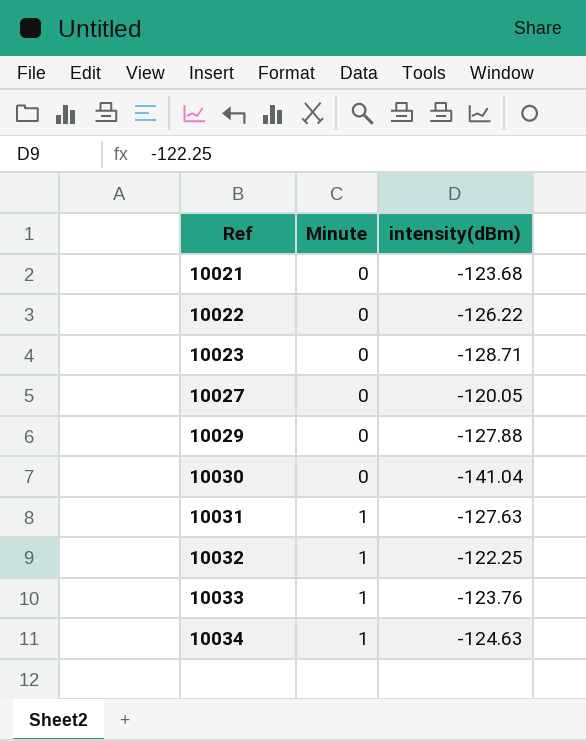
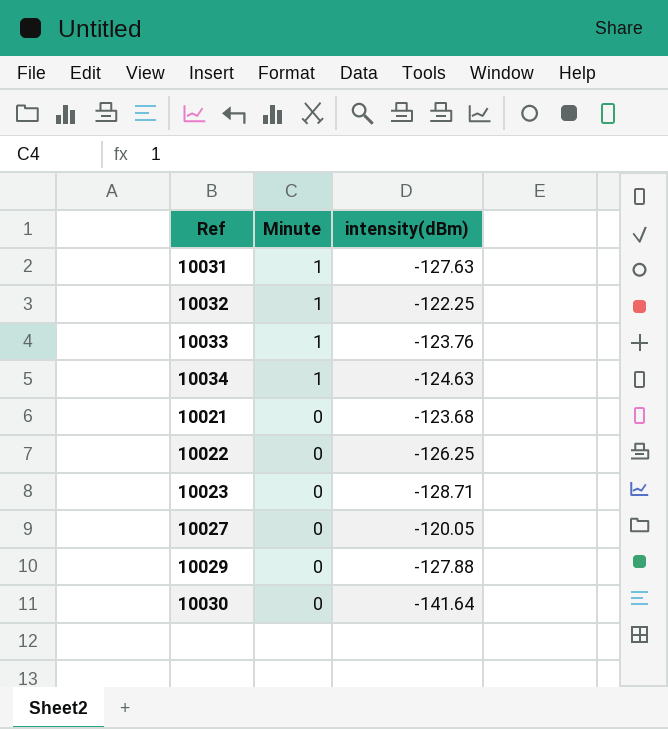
row order: Ref ascending -> Minute descending
10022 | intensity(dBm): -126.22 -> -126.25
10030 | intensity(dBm): -141.04 -> -141.64

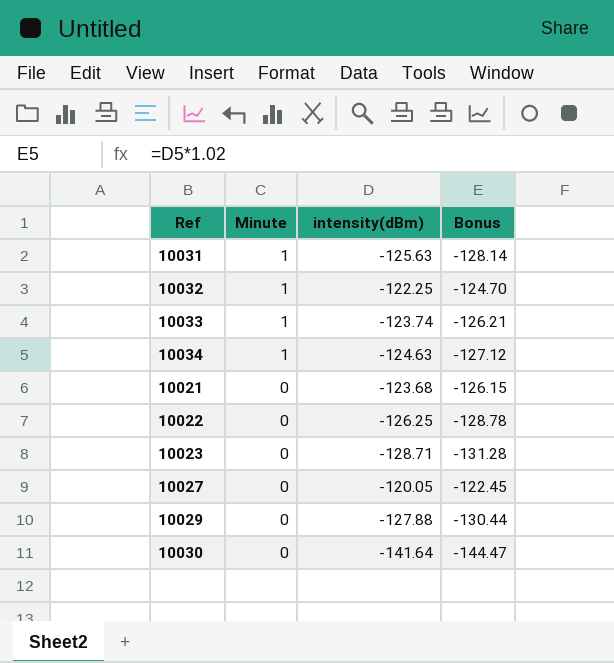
column Bonus | formula: none -> [intensity(dBm)] * 1.02
10031 | intensity(dBm): -127.63 -> -125.63
10033 | intensity(dBm): -123.76 -> -123.74

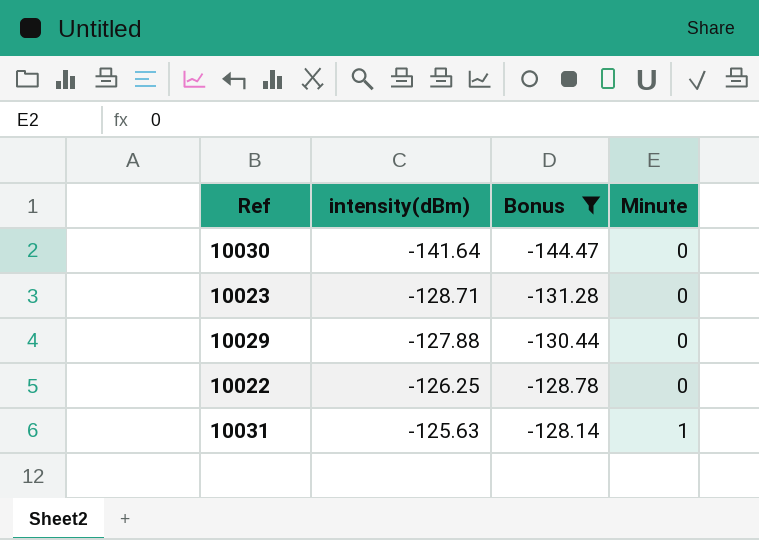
filter: none -> Bonus <= -128.14
row order: Minute descending -> intensity(dBm) ascending
column Minute | position: 2 -> 4

